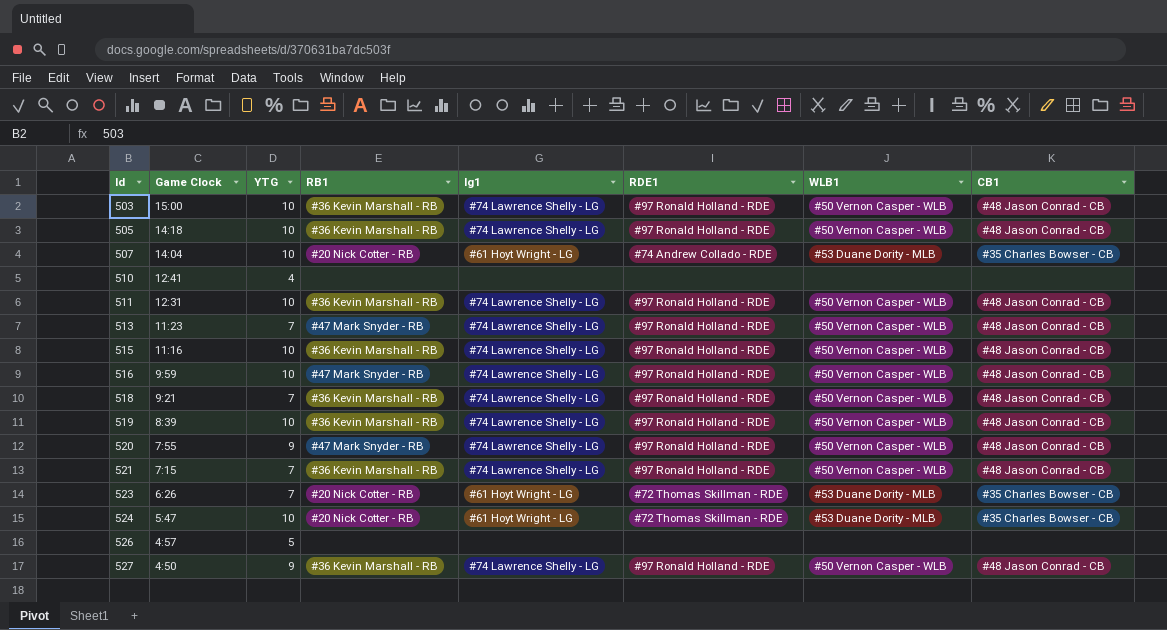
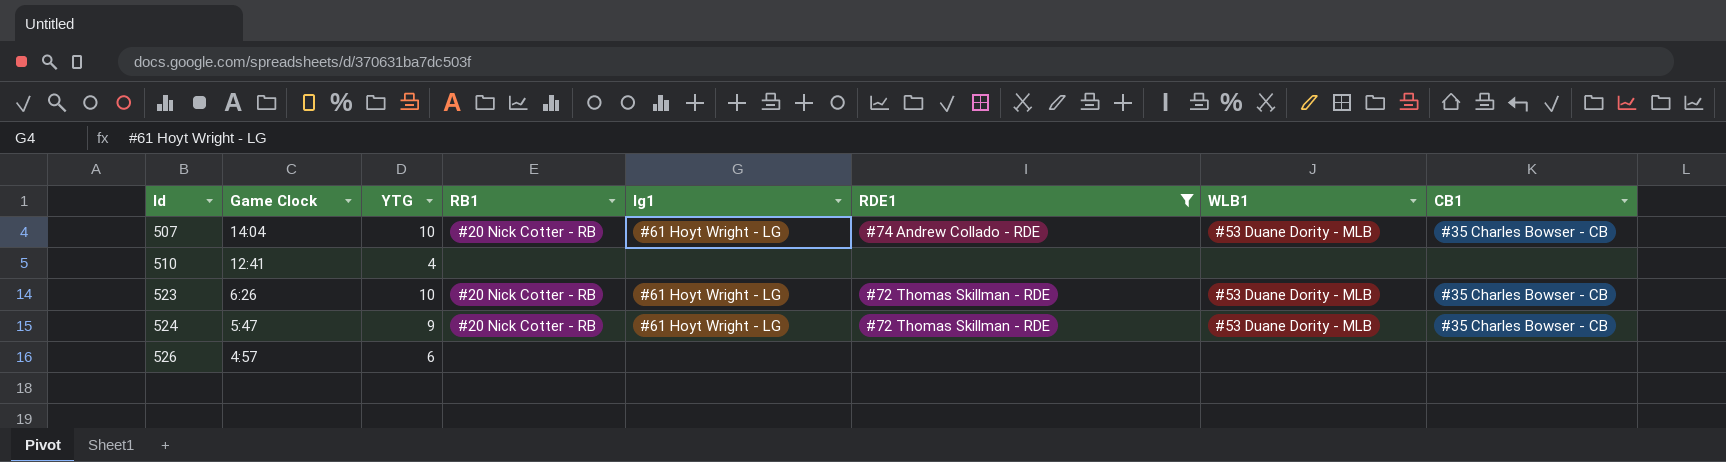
filter: none -> RDE1 != #97 Ronald Holland - RDE
523 | YTG: 7 -> 10
524 | YTG: 10 -> 9
526 | YTG: 5 -> 6

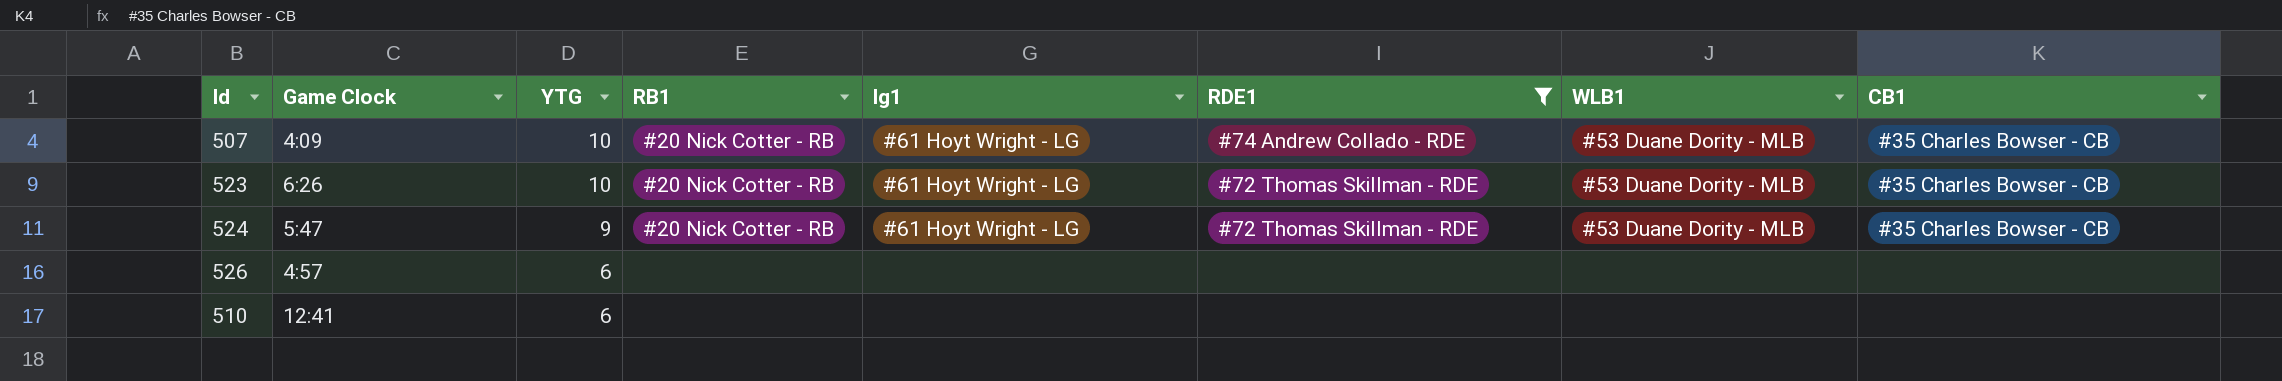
row order: Id ascending -> YTG descending
507 | Game Clock: 14:04 -> 4:09
510 | YTG: 4 -> 6

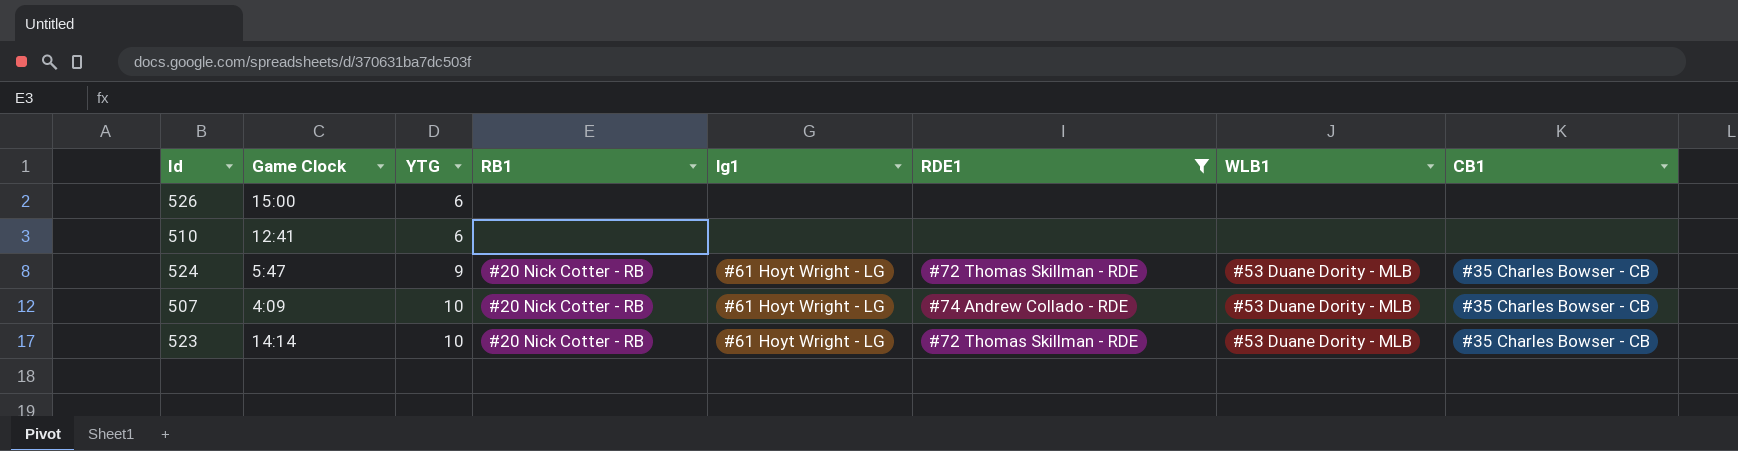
row order: YTG descending -> YTG ascending
526 | Game Clock: 4:57 -> 15:00
523 | Game Clock: 6:26 -> 14:14

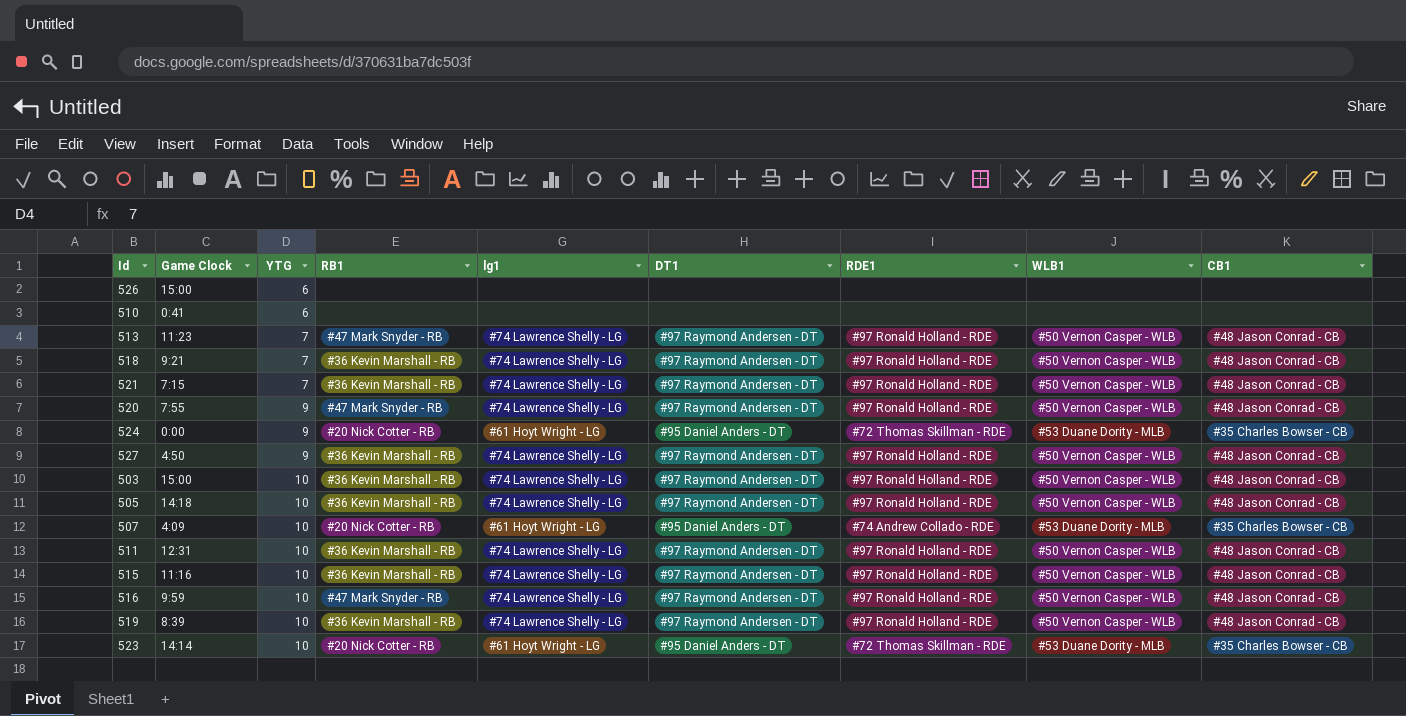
filter: RDE1 != #97 Ronald Holland - RDE -> none
column DT1 | position: none -> 6
510 | Game Clock: 12:41 -> 0:41
524 | Game Clock: 5:47 -> 0:00

